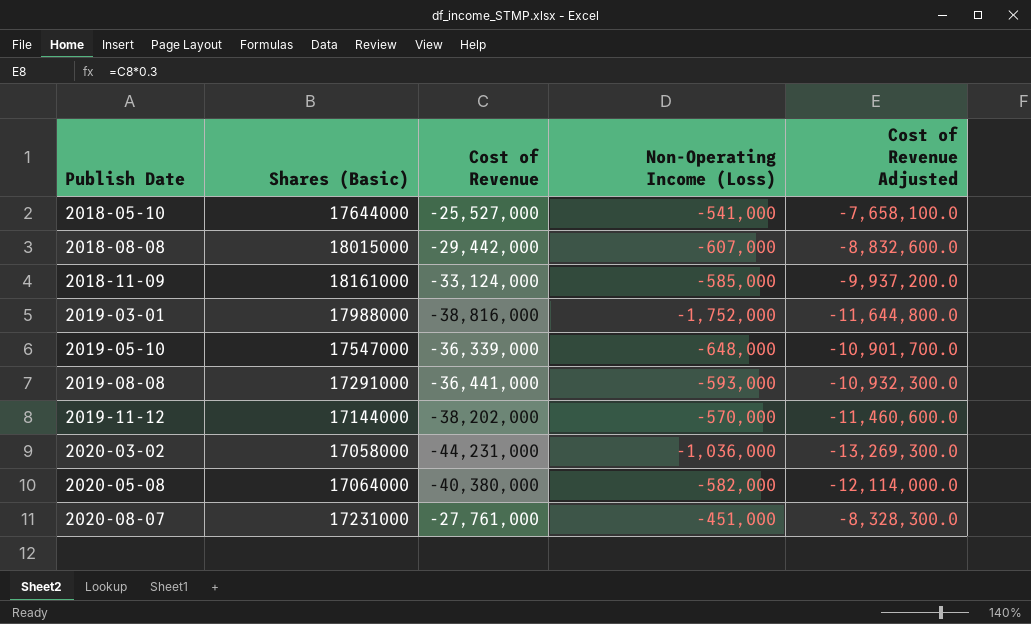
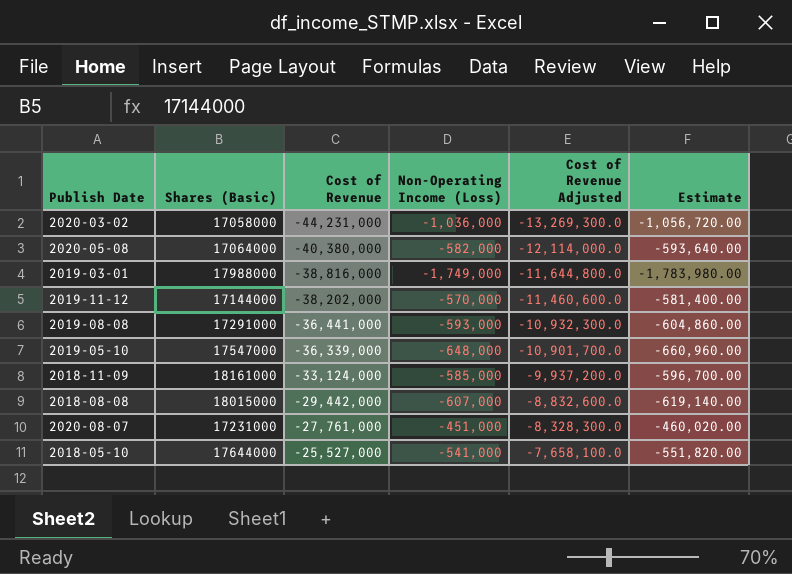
row order: Publish Date ascending -> Cost of Revenue ascending
column Estimate | formula: none -> [Non-Operating Income (Loss)] * 1.02
2019-03-01 | Non-Operating Income (Loss): -1,752,000 -> -1,749,000

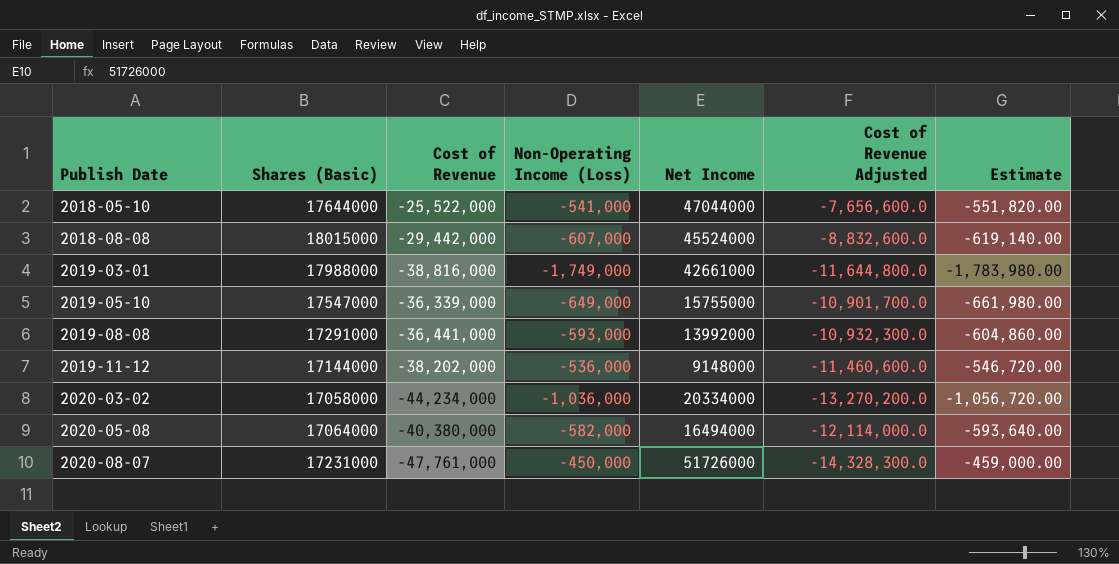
row order: Cost of Revenue ascending -> Publish Date ascending
column Net Income | position: none -> 5
row 2018-11-09: 18161000 | -33,124,000 | -585,000 | -9,937,200.0 | -596,700.00 -> none
2018-05-10 | Cost of Revenue: -25,527,000 -> -25,522,000
2018-05-10 | Cost of Revenue Adjusted: -7,658,100.0 -> -7,656,600.0
2019-05-10 | Non-Operating Income (Loss): -648,000 -> -649,000
2019-05-10 | Estimate: -660,960.00 -> -661,980.00
2019-11-12 | Non-Operating Income (Loss): -570,000 -> -536,000
2019-11-12 | Estimate: -581,400.00 -> -546,720.00
2020-03-02 | Cost of Revenue: -44,231,000 -> -44,234,000
2020-03-02 | Cost of Revenue Adjusted: -13,269,300.0 -> -13,270,200.0
2020-08-07 | Cost of Revenue: -27,761,000 -> -47,761,000
2020-08-07 | Non-Operating Income (Loss): -451,000 -> -450,000
2020-08-07 | Cost of Revenue Adjusted: -8,328,300.0 -> -14,328,300.0
2020-08-07 | Estimate: -460,020.00 -> -459,000.00

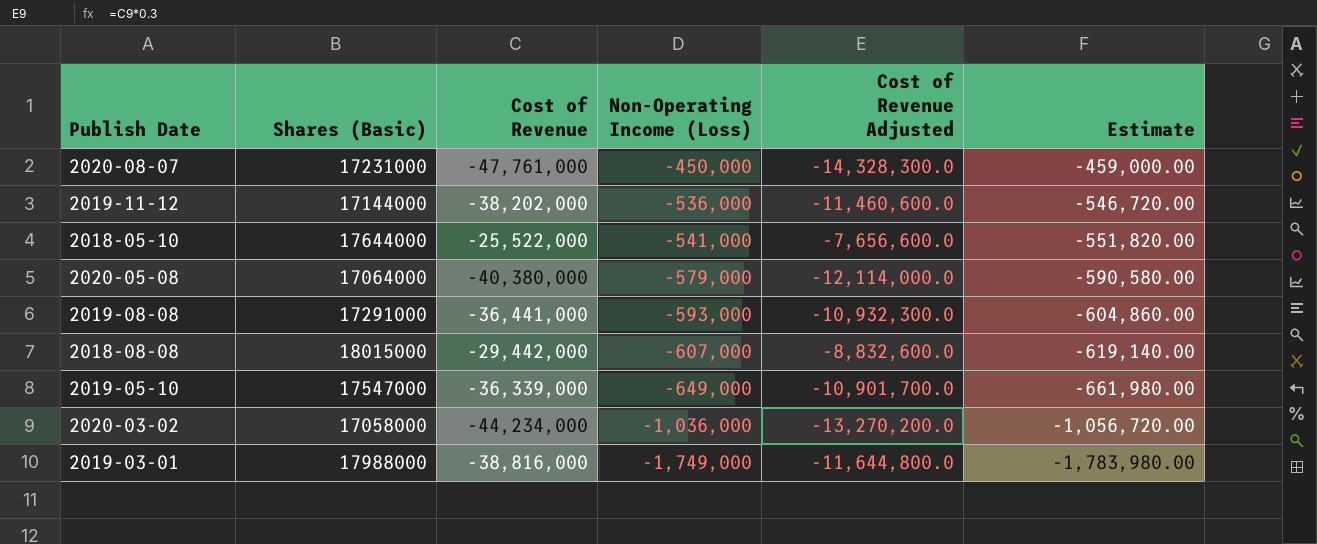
row order: Publish Date ascending -> Non-Operating Income (Loss) descending
column Net Income | position: 5 -> none
2020-05-08 | Non-Operating Income (Loss): -582,000 -> -579,000
2020-05-08 | Estimate: -593,640.00 -> -590,580.00

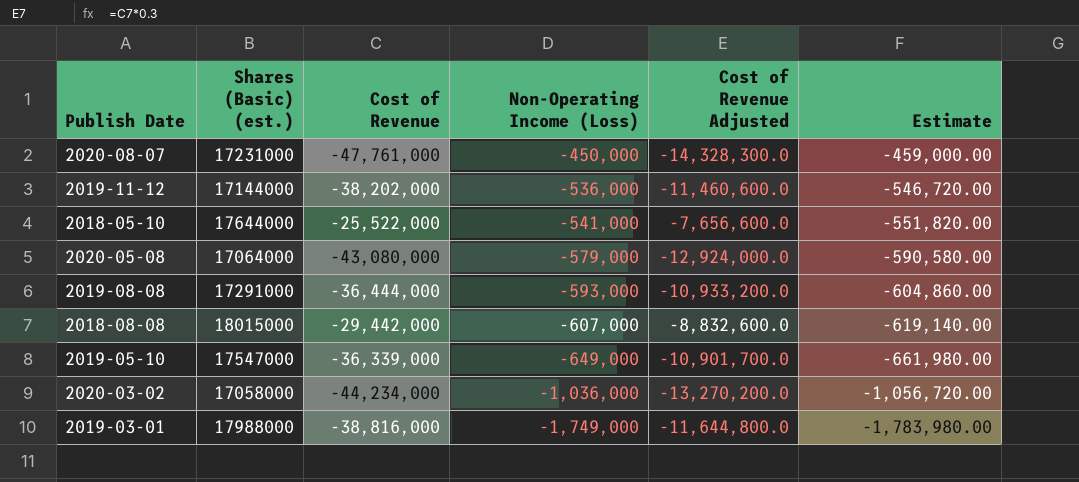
column name: Shares (Basic) -> Shares (Basic) (est.)
2020-05-08 | Cost of Revenue: -40,380,000 -> -43,080,000
2020-05-08 | Cost of Revenue Adjusted: -12,114,000.0 -> -12,924,000.0
2019-08-08 | Cost of Revenue: -36,441,000 -> -36,444,000
2019-08-08 | Cost of Revenue Adjusted: -10,932,300.0 -> -10,933,200.0

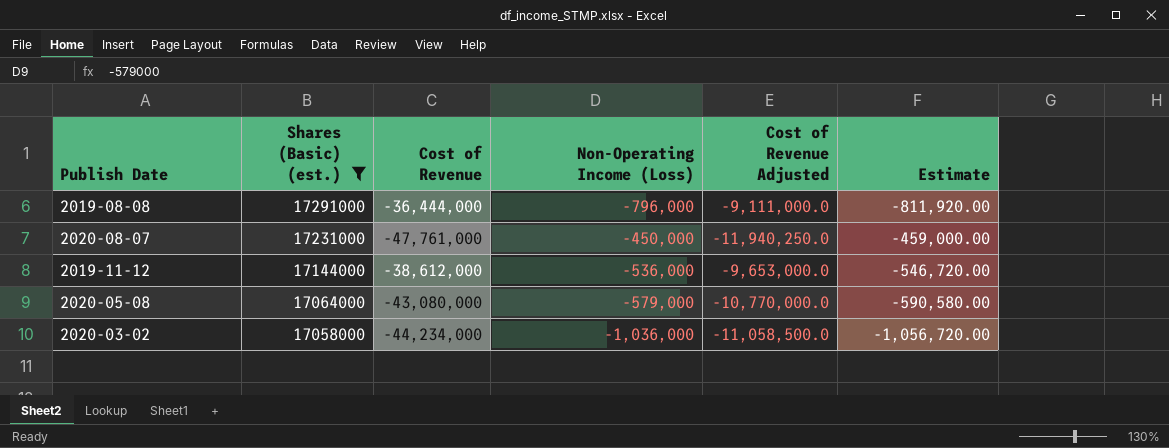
filter: none -> Shares (Basic) (est.) <= 17291000
row order: Non-Operating Income (Loss) descending -> Shares (Basic) (est.) descending
column Cost of Revenue Adjusted | formula: [Cost of Revenue] * 0.3 -> [Cost of Revenue] * 0.25
2019-08-08 | Non-Operating Income (Loss): -593,000 -> -796,000
2019-08-08 | Estimate: -604,860.00 -> -811,920.00
2019-11-12 | Cost of Revenue: -38,202,000 -> -38,612,000

